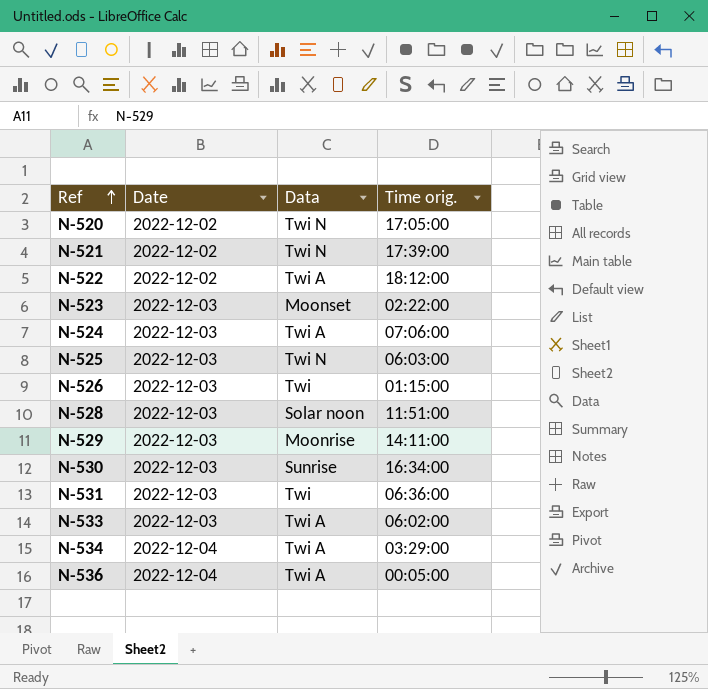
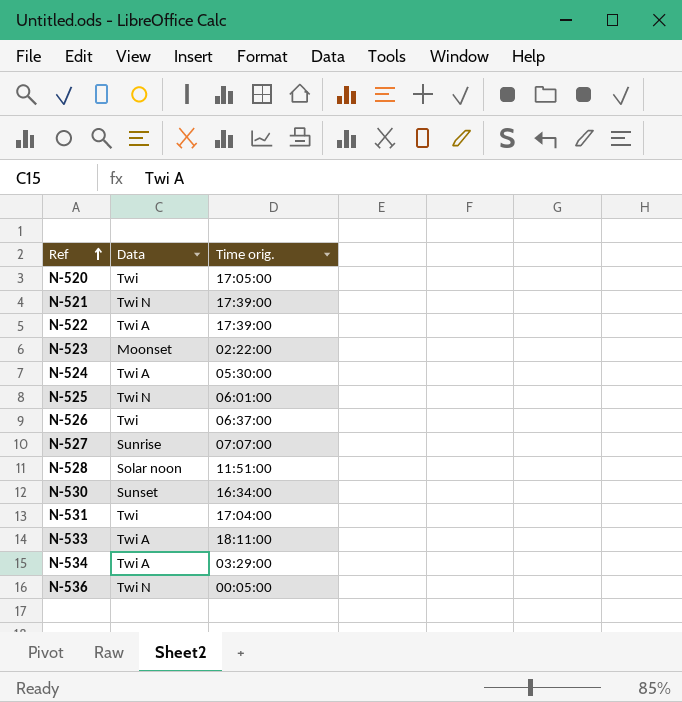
column Date | position: 2 -> none
row N-529: 2022-12-03 | Moonrise | 14:11:00 -> none
N-520 | Data: Twi N -> Twi
N-522 | Time orig.: 18:12:00 -> 17:39:00
N-524 | Time orig.: 07:06:00 -> 05:30:00
N-525 | Time orig.: 06:03:00 -> 06:01:00
N-526 | Time orig.: 01:15:00 -> 06:37:00
row N-527: none -> Sunrise | 07:07:00
N-530 | Data: Sunrise -> Sunset
N-531 | Time orig.: 06:36:00 -> 17:04:00
N-533 | Time orig.: 06:02:00 -> 18:11:00
N-536 | Data: Twi A -> Twi N

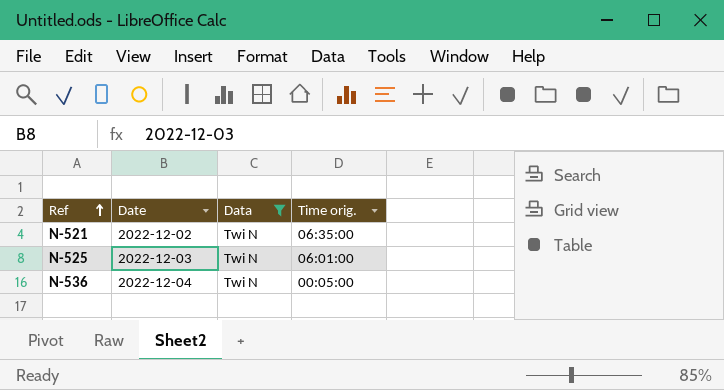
filter: none -> Data = Twi N
column Date | position: none -> 2
N-521 | Time orig.: 17:39:00 -> 06:35:00

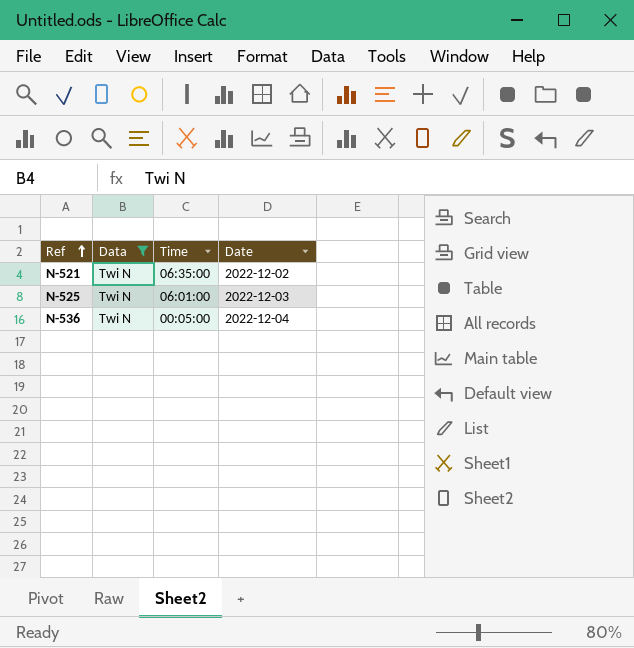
column name: Time orig. -> Time
column Date | position: 2 -> 4

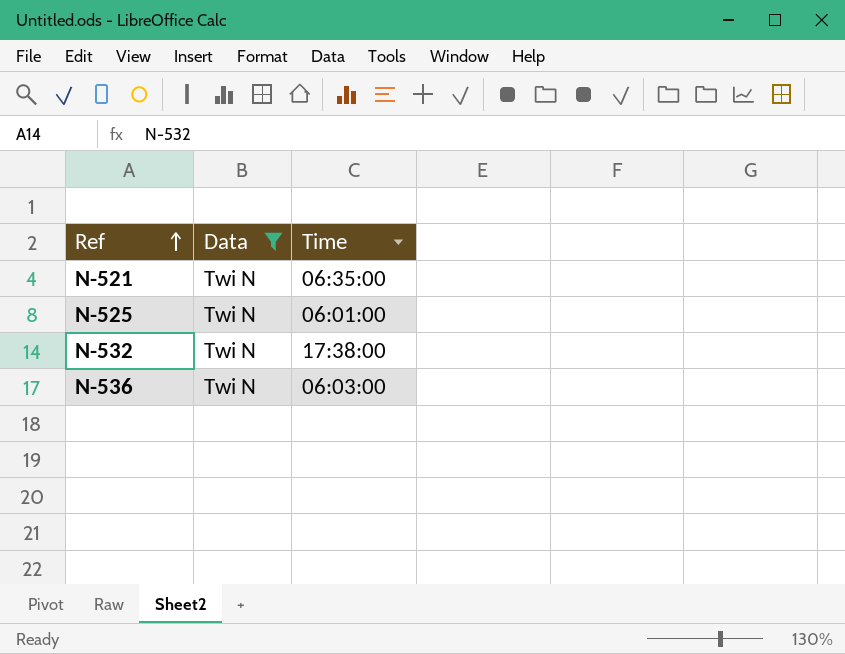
column Date | position: 4 -> none
row N-532: none -> Twi N | 17:38:00
N-536 | Time: 00:05:00 -> 06:03:00

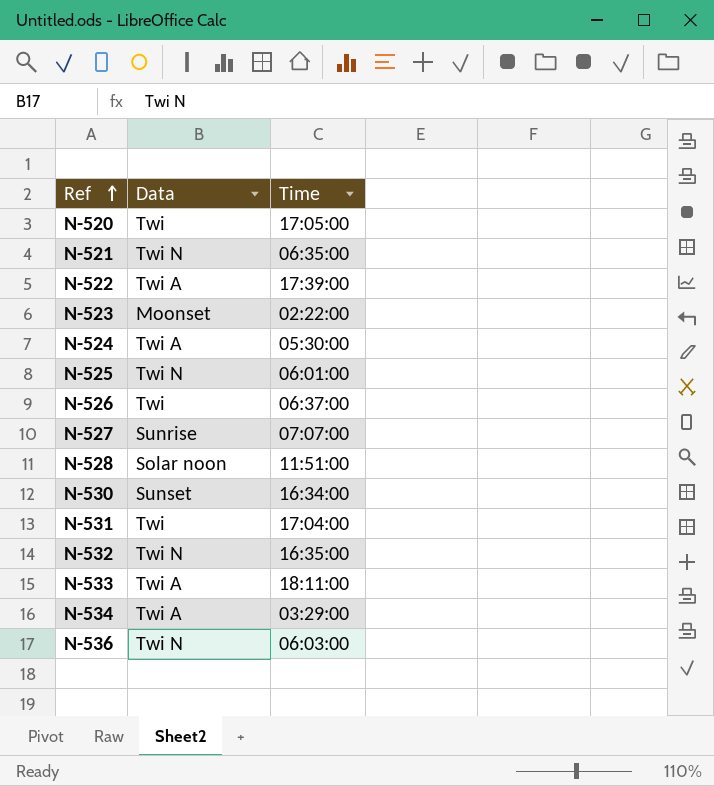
filter: Data = Twi N -> none
N-532 | Time: 17:38:00 -> 16:35:00

